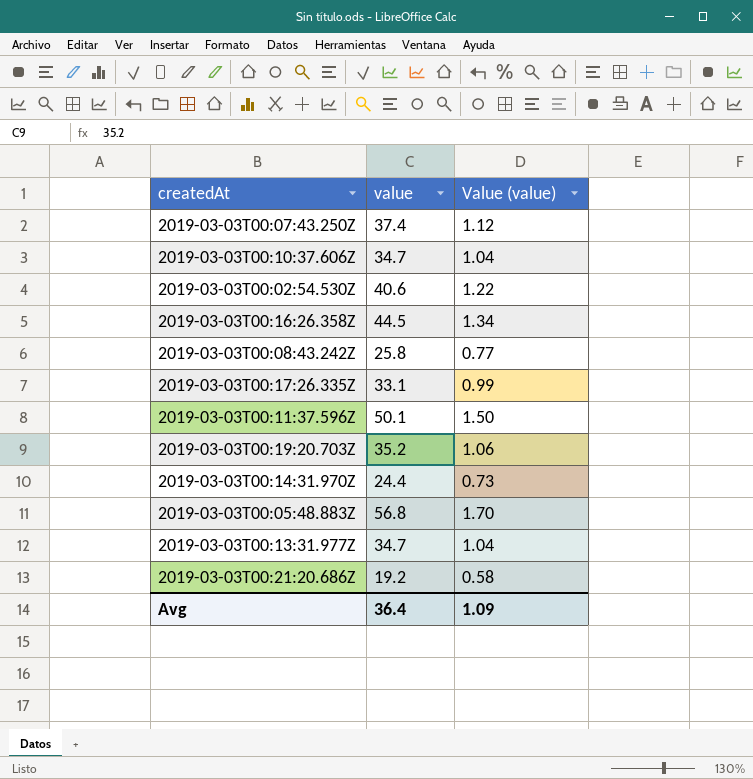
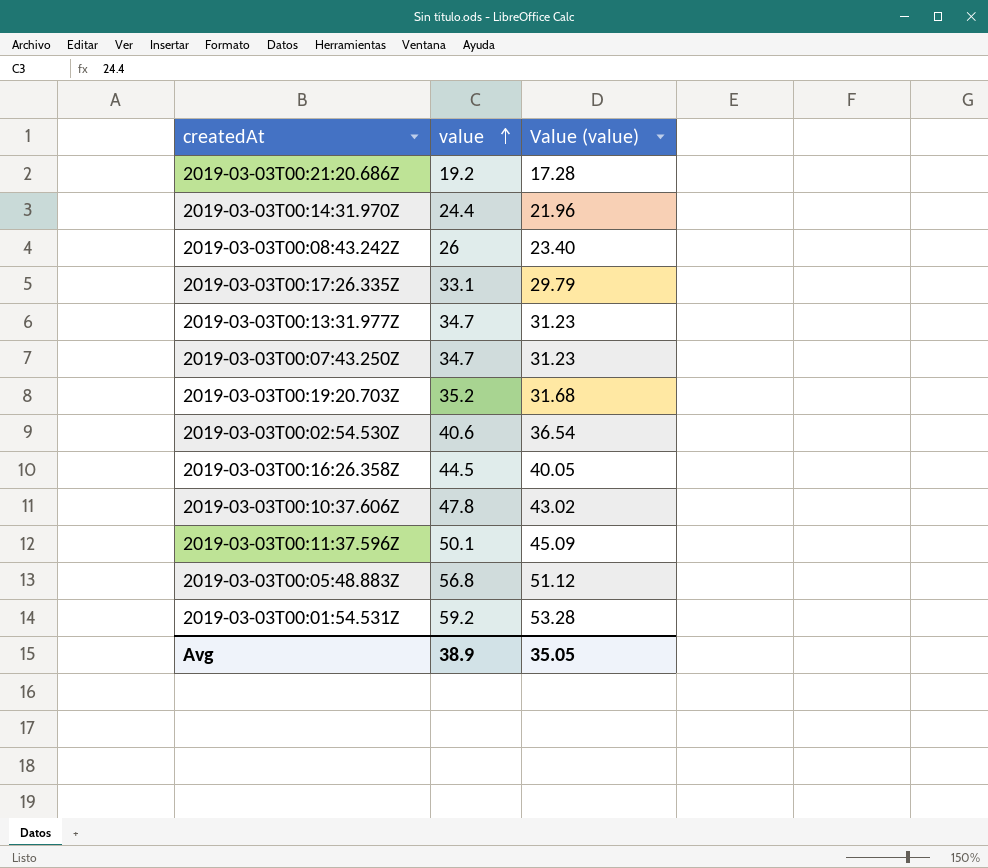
row order: none -> value ascending
column Value (value) | formula: [value] * 0.03 -> [value] * 0.9
2019-03-03T00:08:43.242Z | value: 25.8 -> 26
2019-03-03T00:07:43.250Z | value: 37.4 -> 34.7
2019-03-03T00:10:37.606Z | value: 34.7 -> 47.8
row 2019-03-03T00:01:54.531Z: none -> 59.2 | 53.28
Avg | value: 36.4 -> 38.9
Avg | Value (value): 1.09 -> 35.05

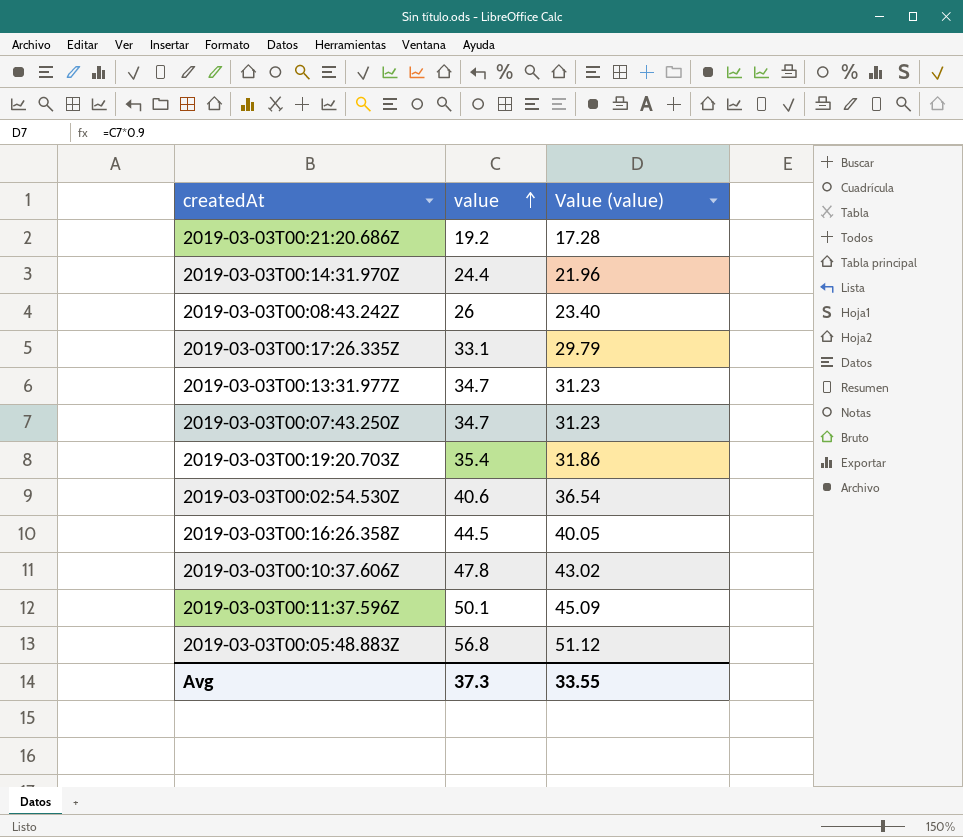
row 2019-03-03T00:01:54.531Z: 59.2 | 53.28 -> none
2019-03-03T00:19:20.703Z | value: 35.2 -> 35.4
2019-03-03T00:19:20.703Z | Value (value): 31.68 -> 31.86
Avg | value: 38.9 -> 37.3
Avg | Value (value): 35.05 -> 33.55

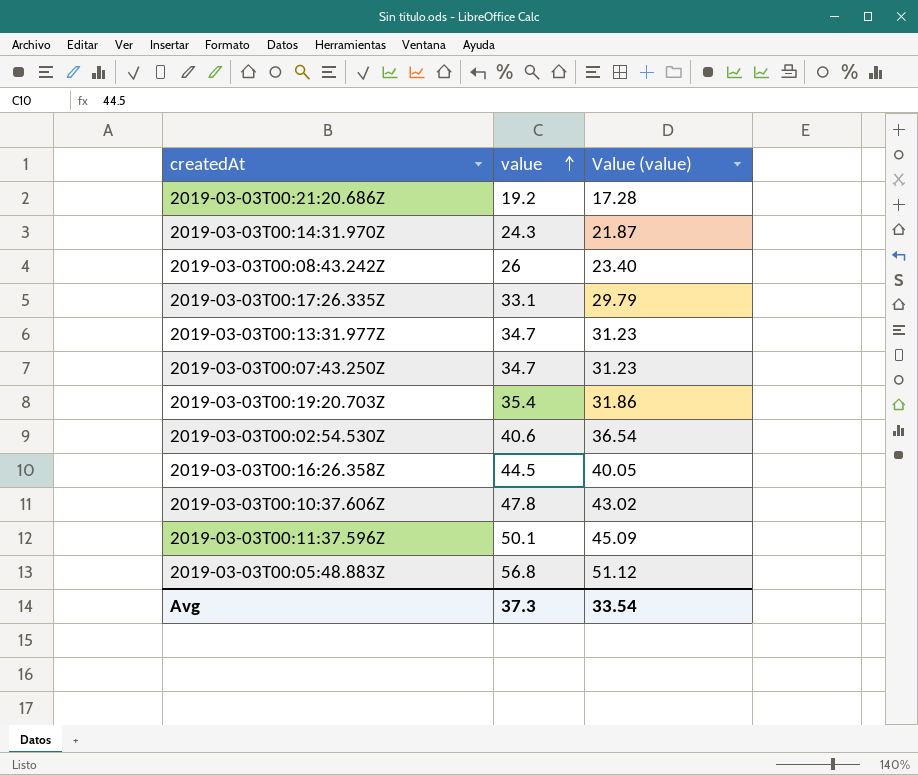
2019-03-03T00:14:31.970Z | value: 24.4 -> 24.3
2019-03-03T00:14:31.970Z | Value (value): 21.96 -> 21.87
Avg | Value (value): 33.55 -> 33.54

